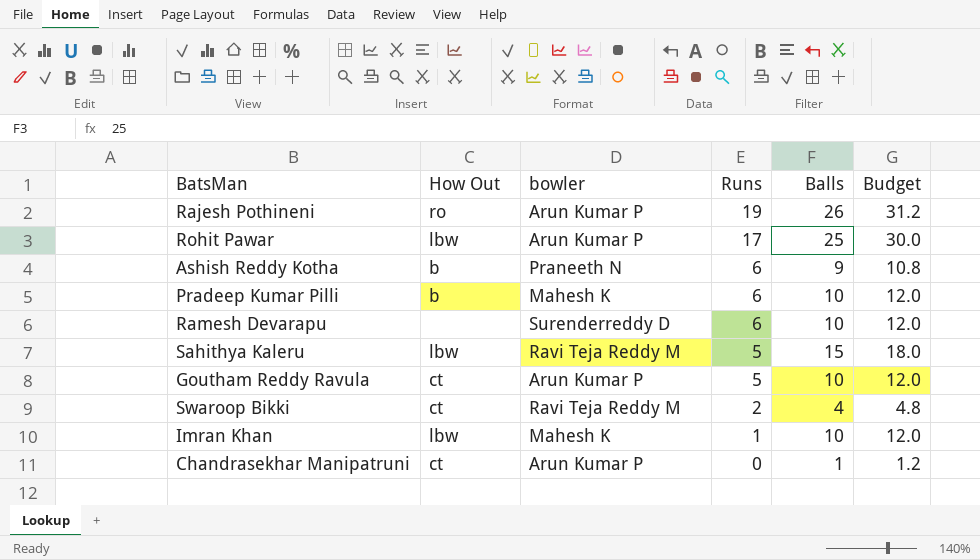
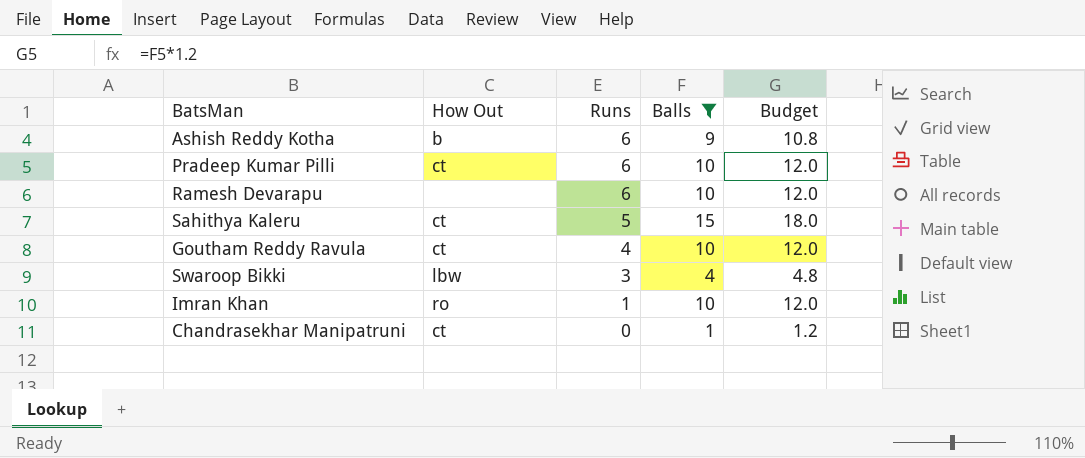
filter: none -> Balls <= 15
column bowler | position: 3 -> none
Pradeep Kumar Pilli | How Out: b -> ct
Sahithya Kaleru | How Out: lbw -> ct
Goutham Reddy Ravula | Runs: 5 -> 4
Swaroop Bikki | How Out: ct -> lbw
Swaroop Bikki | Runs: 2 -> 3
Imran Khan | How Out: lbw -> ro

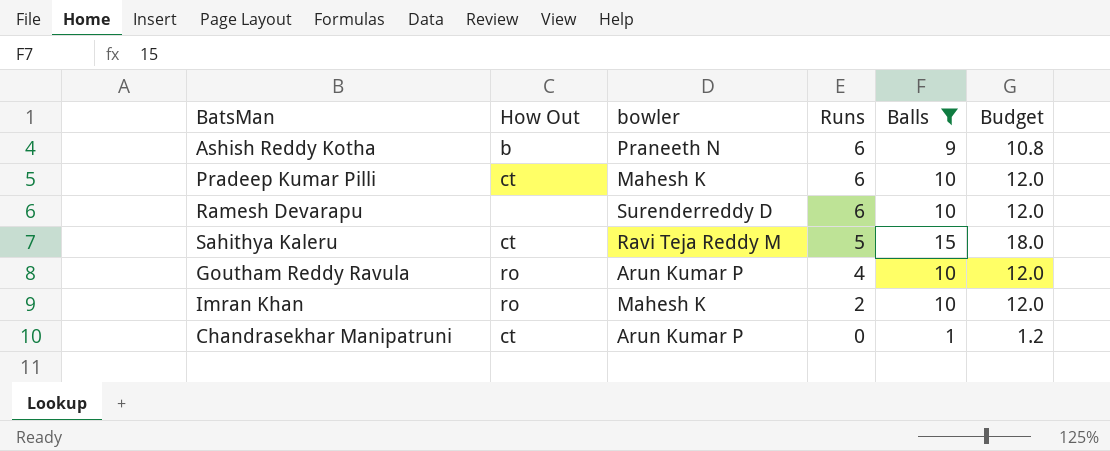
column bowler | position: none -> 3
row Swaroop Bikki: lbw | 3 | 4 | 4.8 -> none
Goutham Reddy Ravula | How Out: ct -> ro
Imran Khan | Runs: 1 -> 2

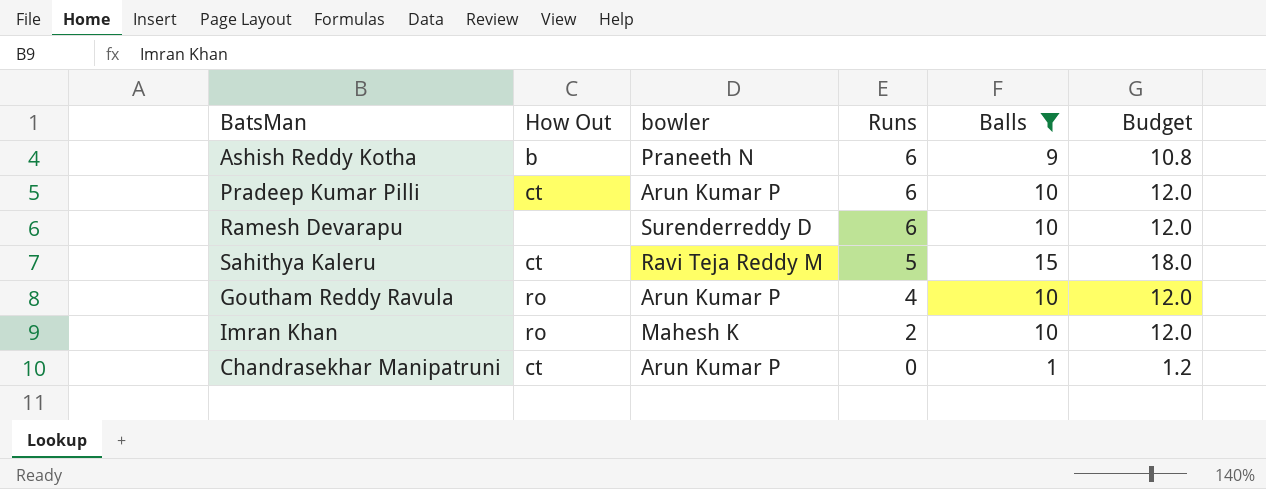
Pradeep Kumar Pilli | bowler: Mahesh K -> Arun Kumar P

